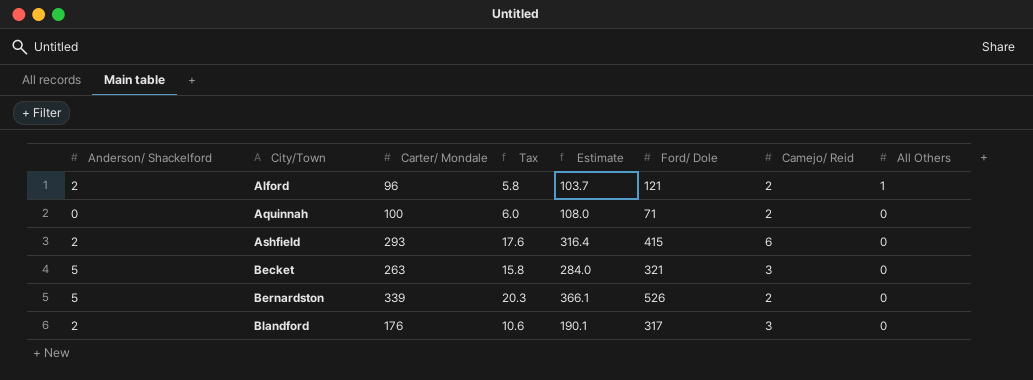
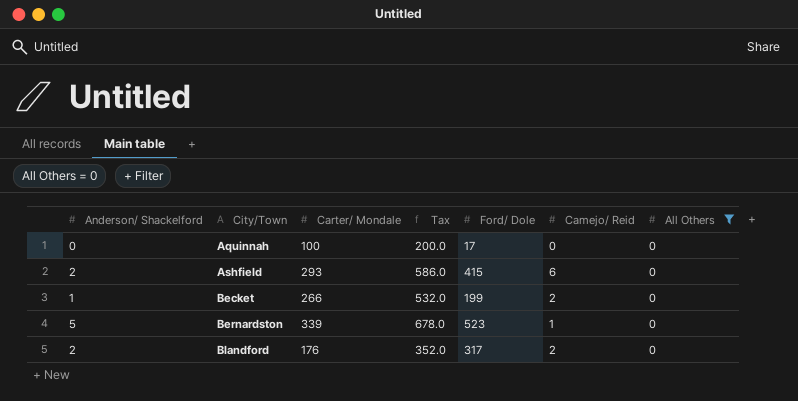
filter: none -> All Others = 0
column Estimate | formula: [Carter/ Mondale] * 1.08 -> none
column Tax | formula: [Carter/ Mondale] * 0.06 -> [Carter/ Mondale] * 2
Aquinnah | Ford/ Dole: 71 -> 17
Aquinnah | Camejo/ Reid: 2 -> 0
Becket | Anderson/ Shackelford: 5 -> 1
Becket | Carter/ Mondale: 263 -> 266
Becket | Ford/ Dole: 321 -> 199
Becket | Camejo/ Reid: 3 -> 2
Bernardston | Ford/ Dole: 526 -> 523
Bernardston | Camejo/ Reid: 2 -> 1
Blandford | Camejo/ Reid: 3 -> 2

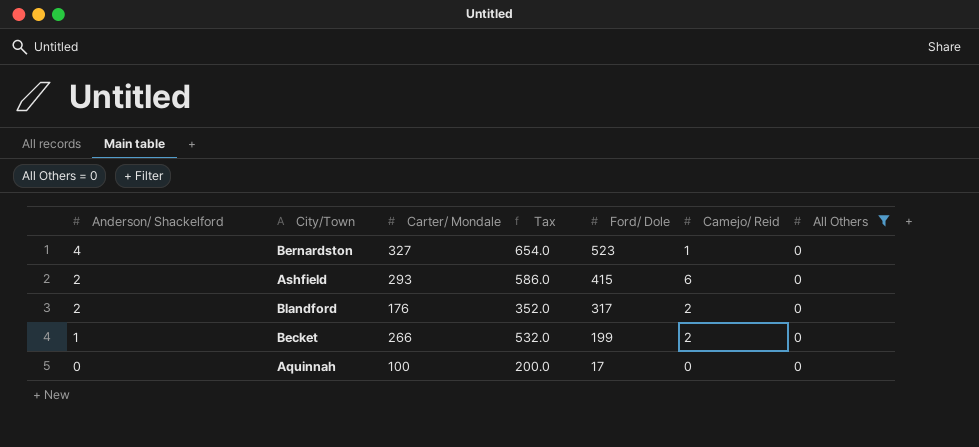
row order: City/Town ascending -> Anderson/ Shackelford descending
Bernardston | Anderson/ Shackelford: 5 -> 4
Bernardston | Carter/ Mondale: 339 -> 327
Bernardston | Tax: 678.0 -> 654.0

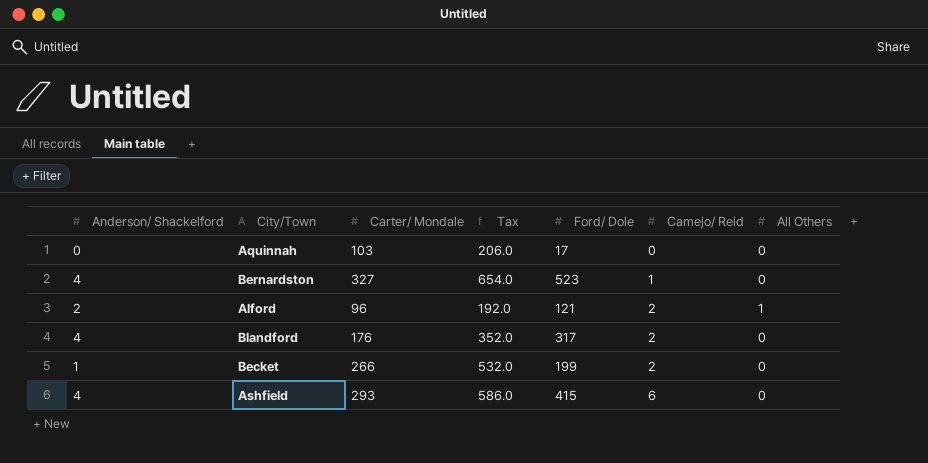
filter: All Others = 0 -> none
row order: Anderson/ Shackelford descending -> Camejo/ Reid ascending
Aquinnah | Carter/ Mondale: 100 -> 103
Aquinnah | Tax: 200.0 -> 206.0
Blandford | Anderson/ Shackelford: 2 -> 4
Ashfield | Anderson/ Shackelford: 2 -> 4

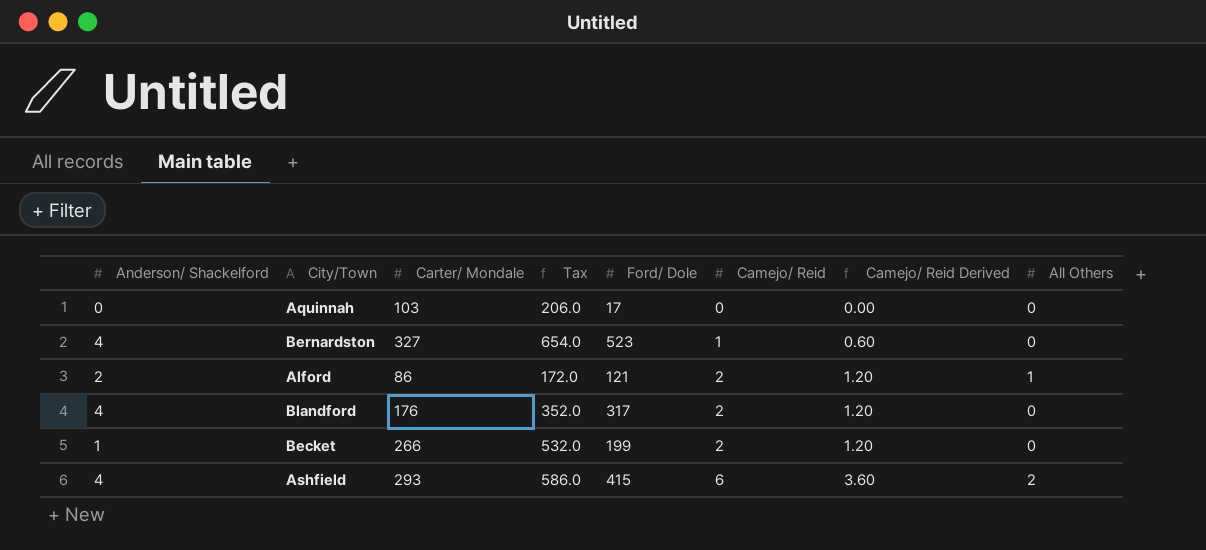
column Camejo/ Reid Derived | formula: none -> [Camejo/ Reid] * 0.6
Alford | Carter/ Mondale: 96 -> 86
Alford | Tax: 192.0 -> 172.0
Ashfield | All Others: 0 -> 2

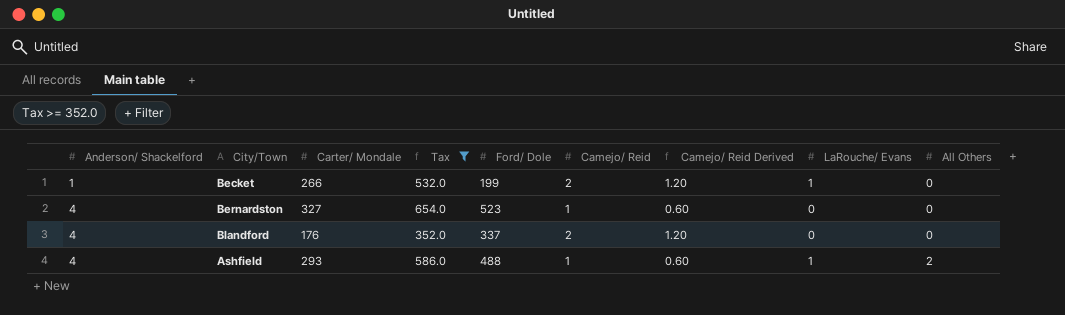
filter: none -> Tax >= 352.0
row order: Camejo/ Reid ascending -> Anderson/ Shackelford ascending
column LaRouche/ Evans | position: none -> 8
Blandford | Ford/ Dole: 317 -> 337
Ashfield | Ford/ Dole: 415 -> 488
Ashfield | Camejo/ Reid: 6 -> 1
Ashfield | Camejo/ Reid Derived: 3.60 -> 0.60

